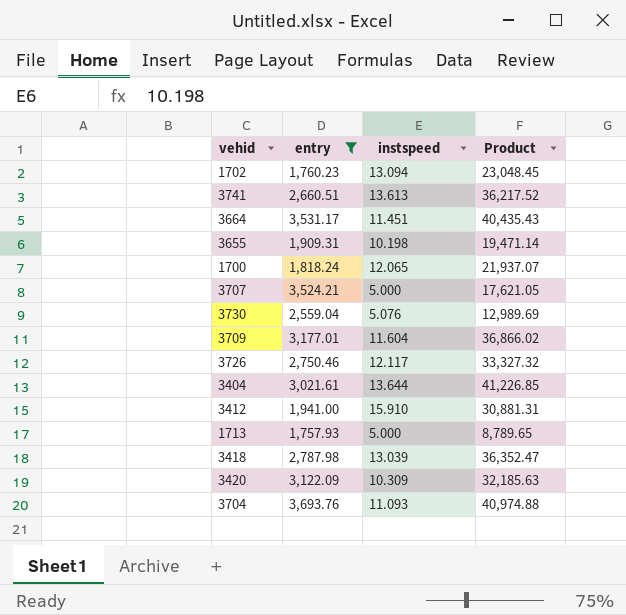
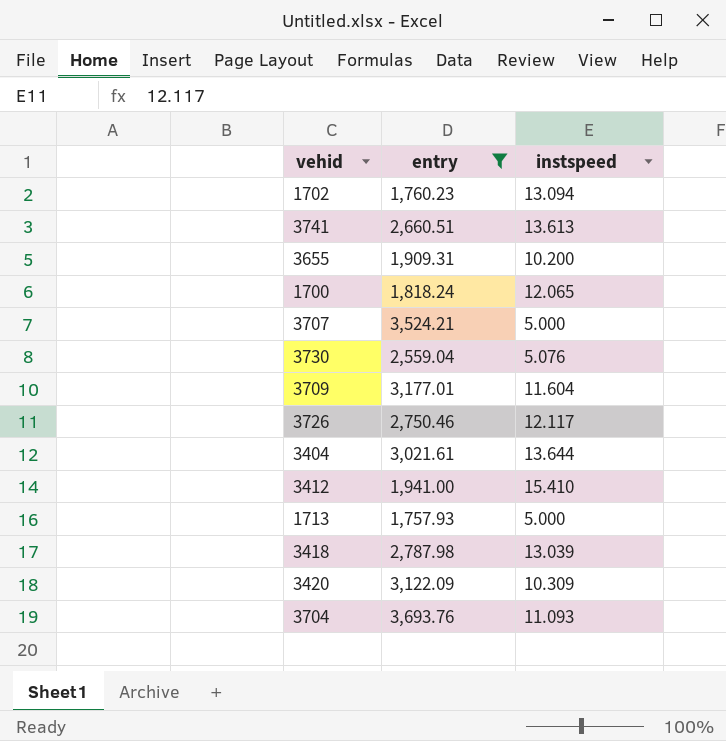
column Product | formula: [entry] * [instspeed] -> none
row 3664: 3,531.17 | 11.451 | 40,435.43 -> none
3655 | instspeed: 10.198 -> 10.200
3412 | instspeed: 15.910 -> 15.410

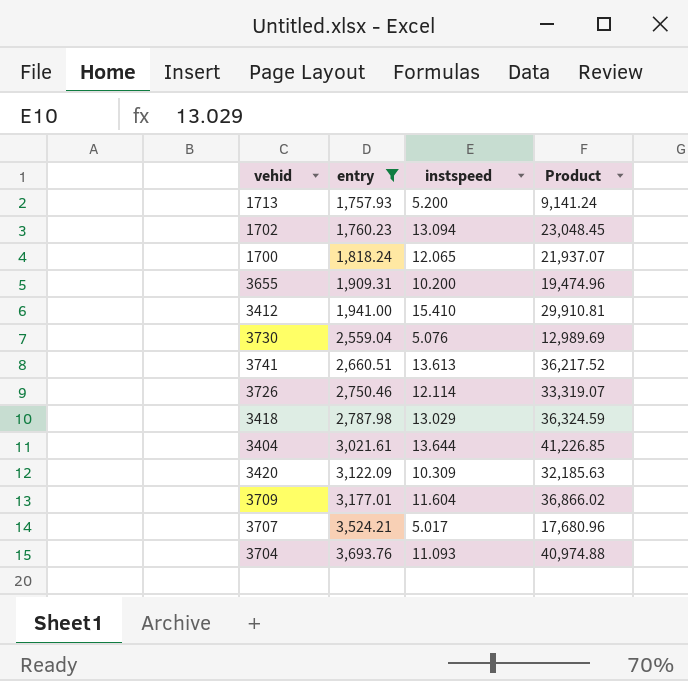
row order: none -> entry ascending
column Product | formula: none -> [entry] * [instspeed]
1713 | instspeed: 5.000 -> 5.200
3726 | instspeed: 12.117 -> 12.114
3418 | instspeed: 13.039 -> 13.029
3707 | instspeed: 5.000 -> 5.017

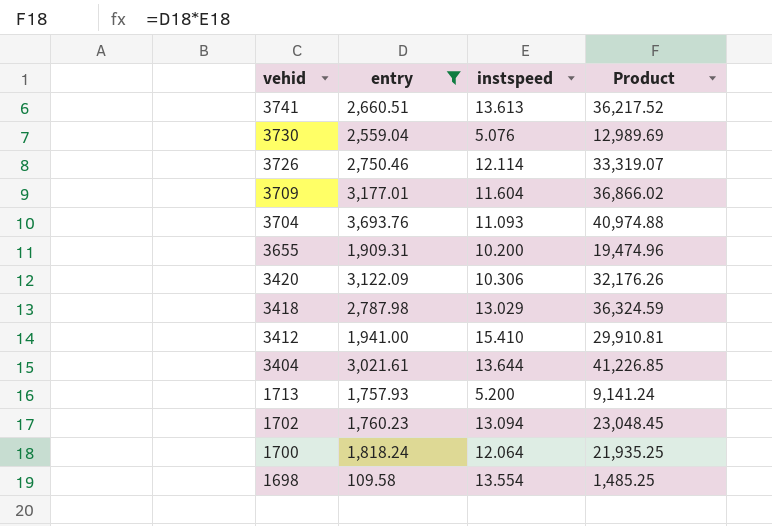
row order: entry ascending -> vehid descending
row 3707: 3,524.21 | 5.017 | 17,680.96 -> none
3420 | instspeed: 10.309 -> 10.306
3420 | Product: 32,185.63 -> 32,176.26
1700 | instspeed: 12.065 -> 12.064
1700 | Product: 21,937.07 -> 21,935.25
row 1698: none -> 109.58 | 13.554 | 1,485.25

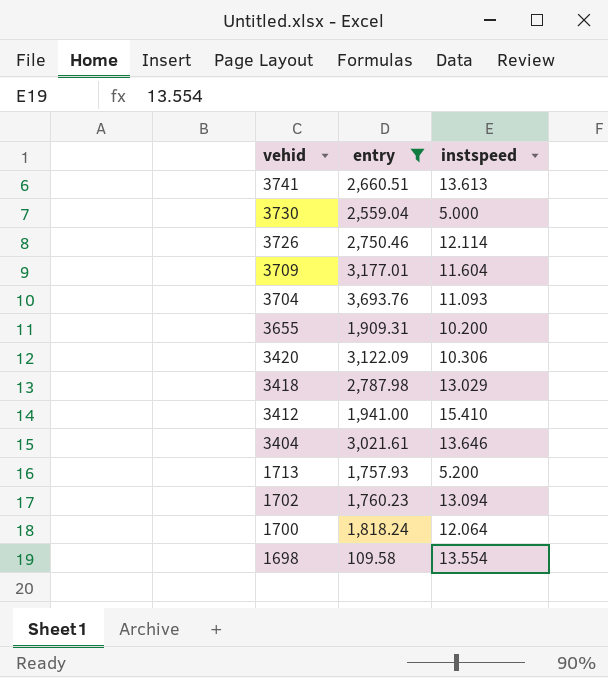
column Product | formula: [entry] * [instspeed] -> none
3730 | instspeed: 5.076 -> 5.000
3404 | instspeed: 13.644 -> 13.646

